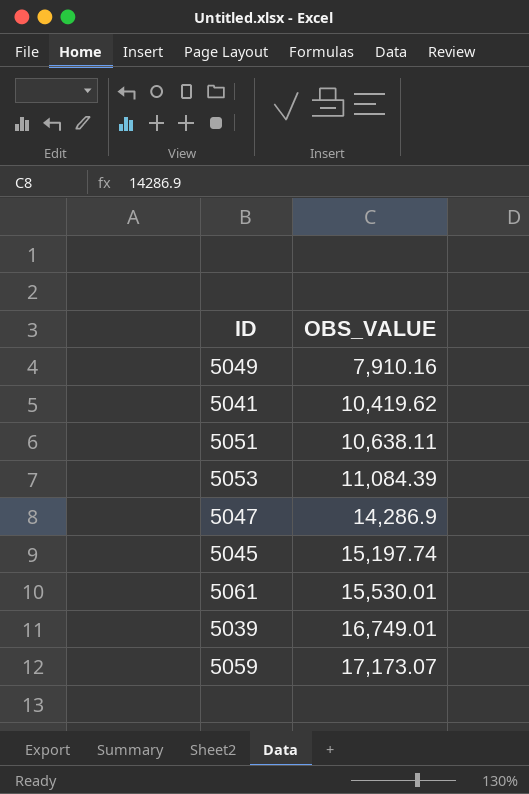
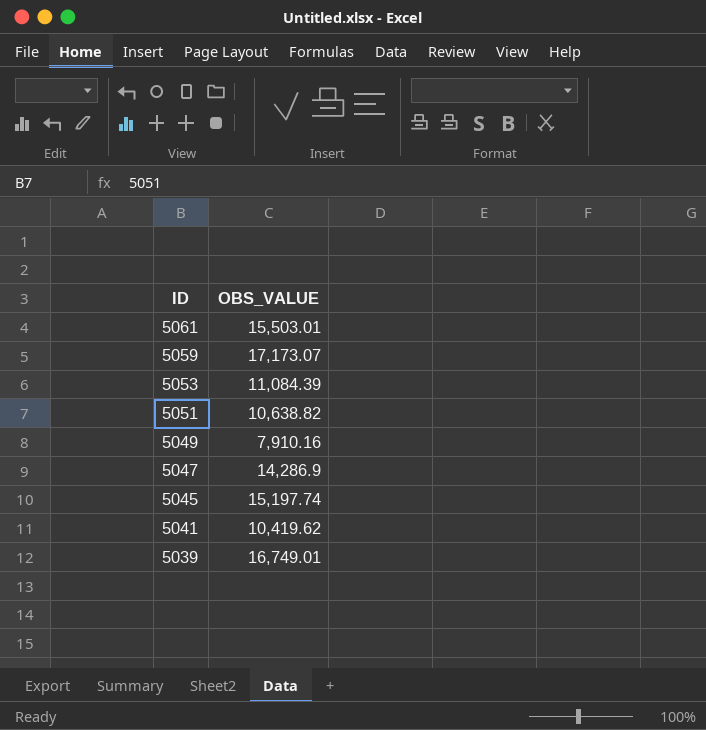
row order: OBS_VALUE ascending -> ID descending
5061 | OBS_VALUE: 15,530.01 -> 15,503.01
5051 | OBS_VALUE: 10,638.11 -> 10,638.82

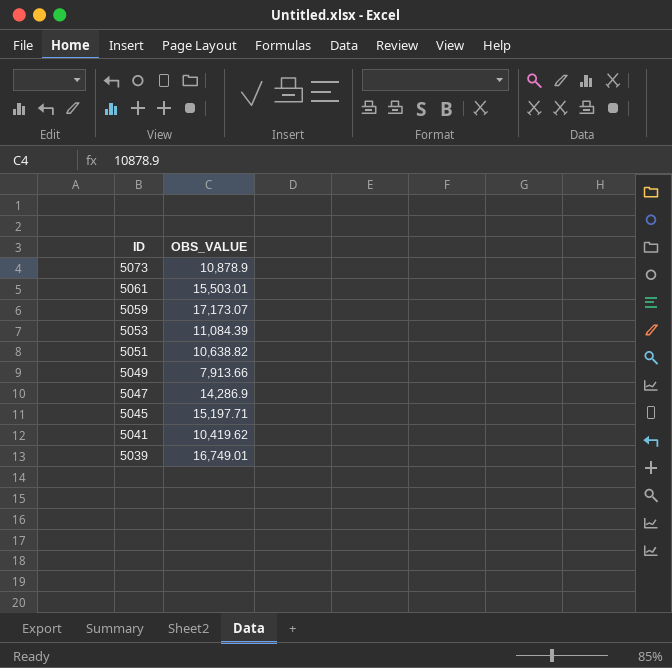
row 5073: none -> 10,878.9
5049 | OBS_VALUE: 7,910.16 -> 7,913.66
5045 | OBS_VALUE: 15,197.74 -> 15,197.71

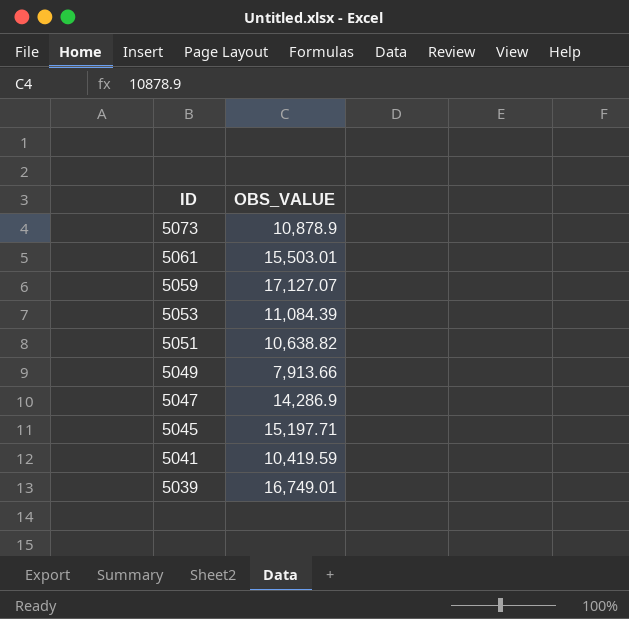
5059 | OBS_VALUE: 17,173.07 -> 17,127.07
5041 | OBS_VALUE: 10,419.62 -> 10,419.59

